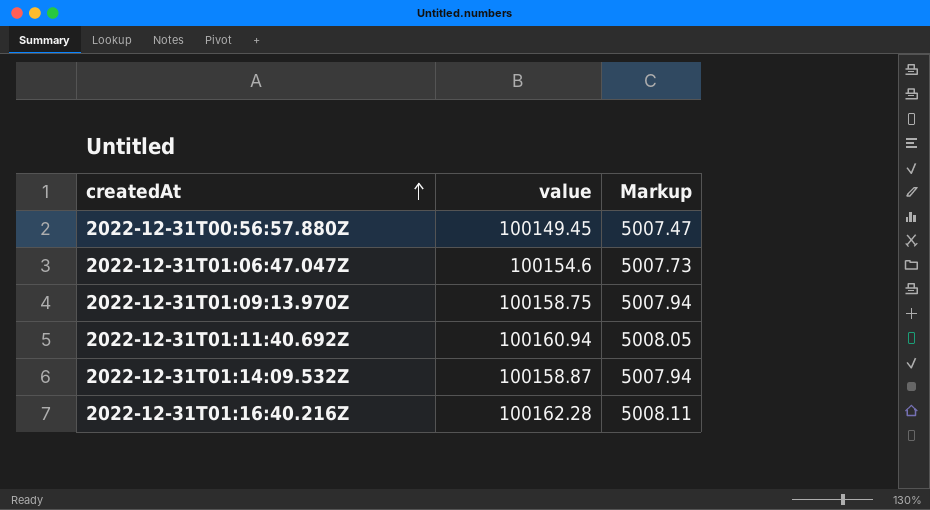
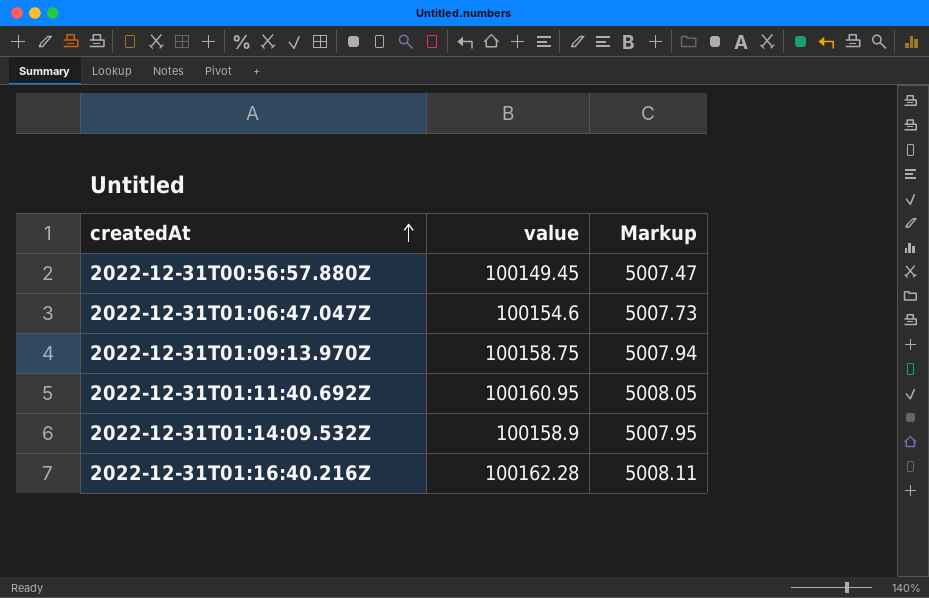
2022-12-31T01:11:40.692Z | value: 100160.94 -> 100160.95
2022-12-31T01:14:09.532Z | value: 100158.87 -> 100158.9
2022-12-31T01:14:09.532Z | Markup: 5007.94 -> 5007.95

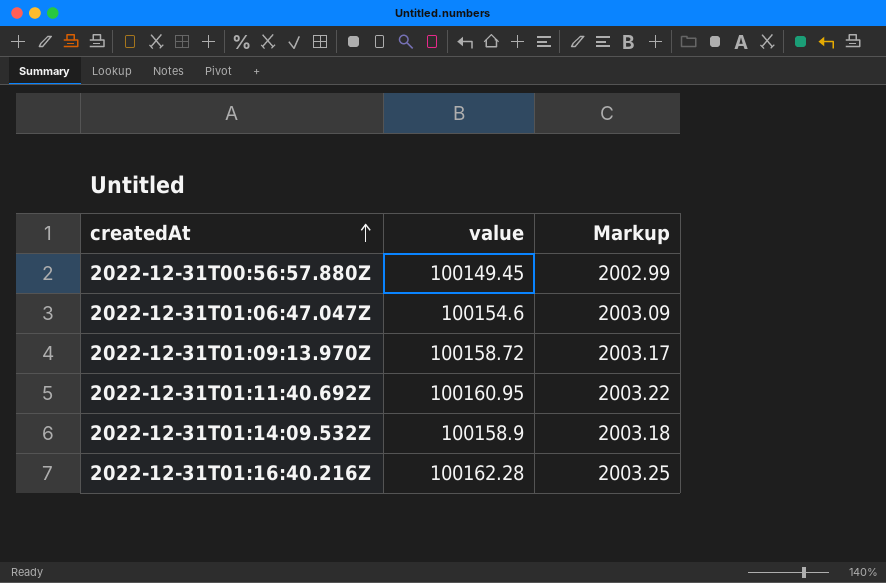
column Markup | formula: [value] * 0.05 -> [value] * 0.02
2022-12-31T01:09:13.970Z | value: 100158.75 -> 100158.72

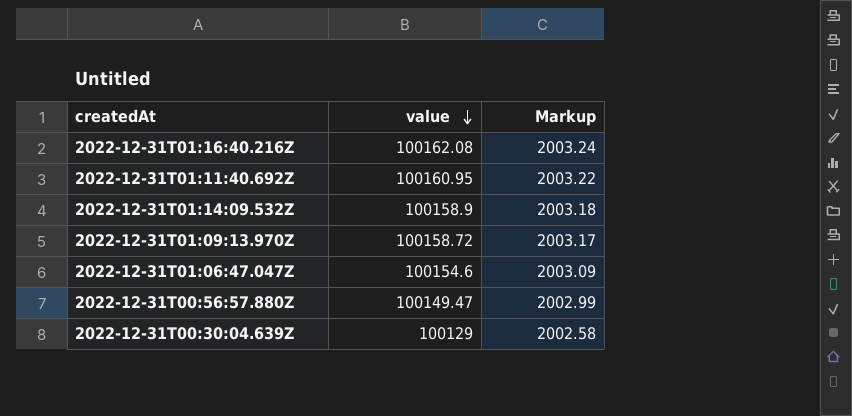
row order: createdAt ascending -> value descending
2022-12-31T01:16:40.216Z | value: 100162.28 -> 100162.08
2022-12-31T01:16:40.216Z | Markup: 2003.25 -> 2003.24
2022-12-31T00:56:57.880Z | value: 100149.45 -> 100149.47
row 2022-12-31T00:30:04.639Z: none -> 100129 | 2002.58

